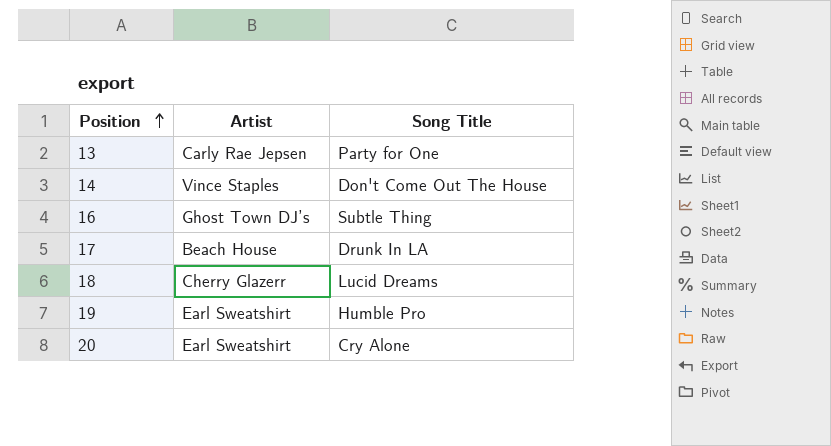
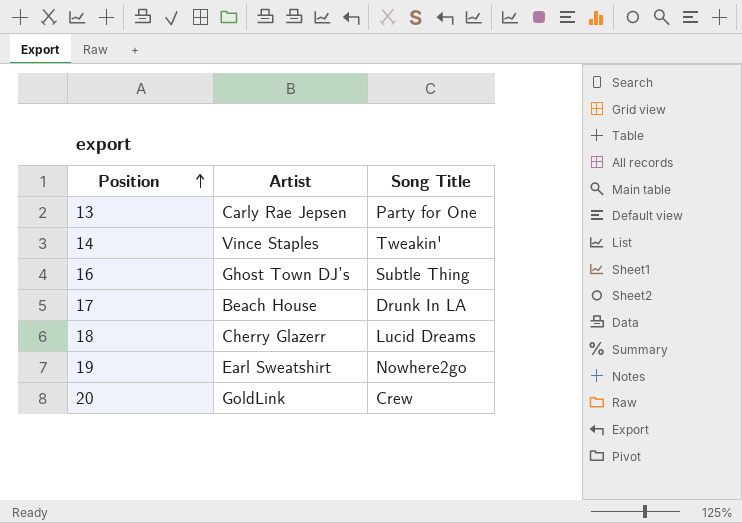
14 | Song Title: Don't Come Out The House -> Tweakin'
19 | Song Title: Humble Pro -> Nowhere2go
20 | Artist: Earl Sweatshirt -> GoldLink
20 | Song Title: Cry Alone -> Crew

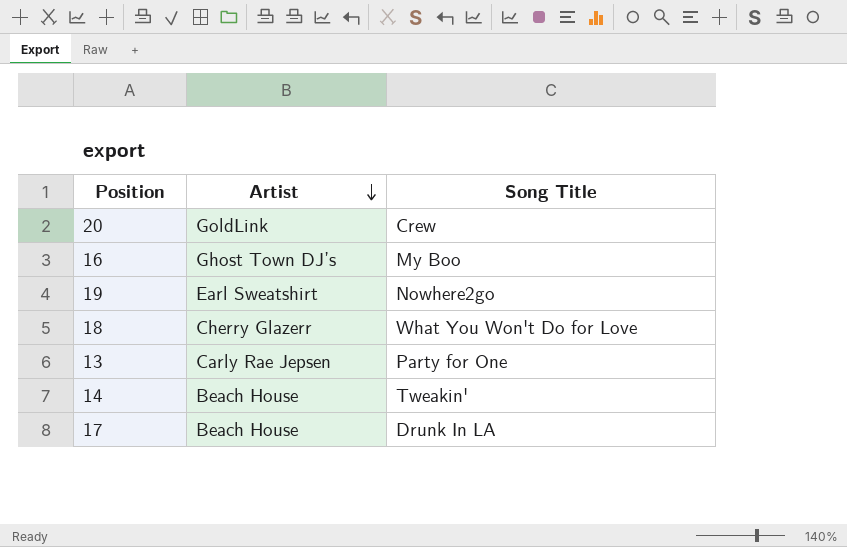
row order: Position ascending -> Artist descending
16 | Song Title: Subtle Thing -> My Boo
18 | Song Title: Lucid Dreams -> What You Won't Do for Love
14 | Artist: Vince Staples -> Beach House

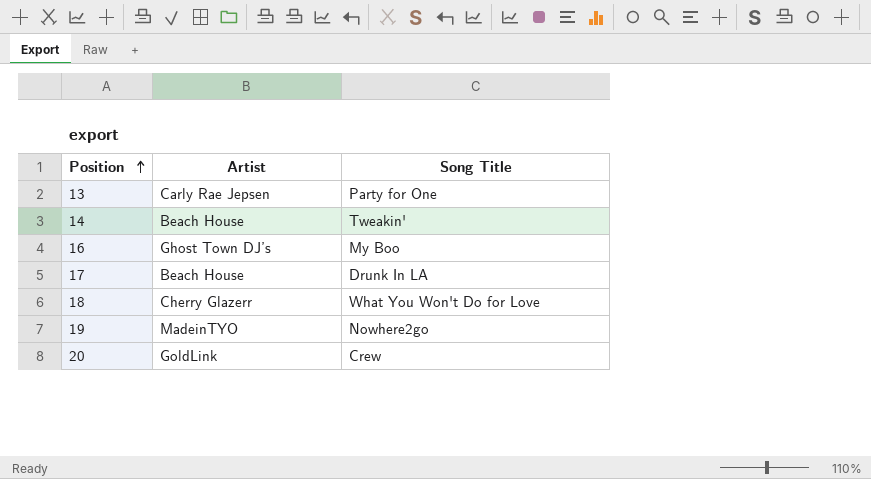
row order: Artist descending -> Position ascending
19 | Artist: Earl Sweatshirt -> MadeinTYO

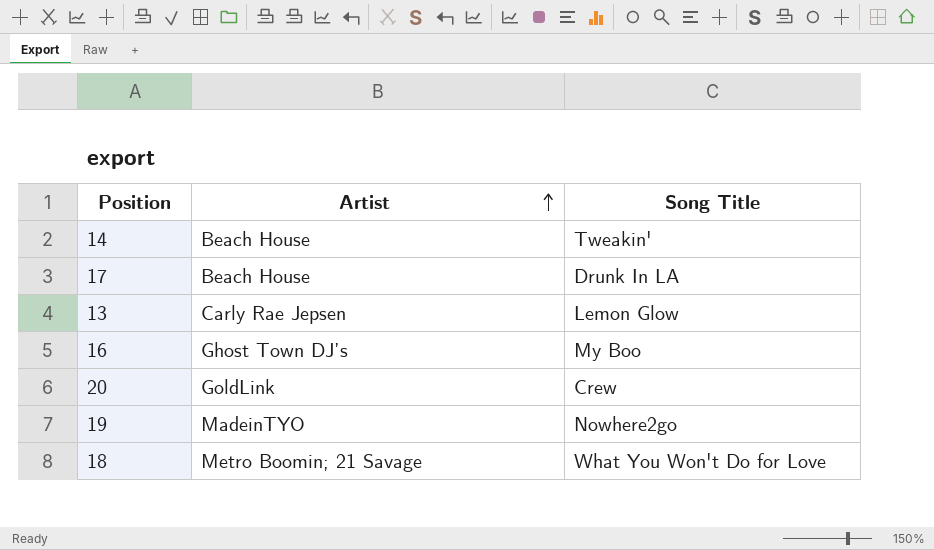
row order: Position ascending -> Artist ascending
13 | Song Title: Party for One -> Lemon Glow
18 | Artist: Cherry Glazerr -> Metro Boomin; 21 Savage

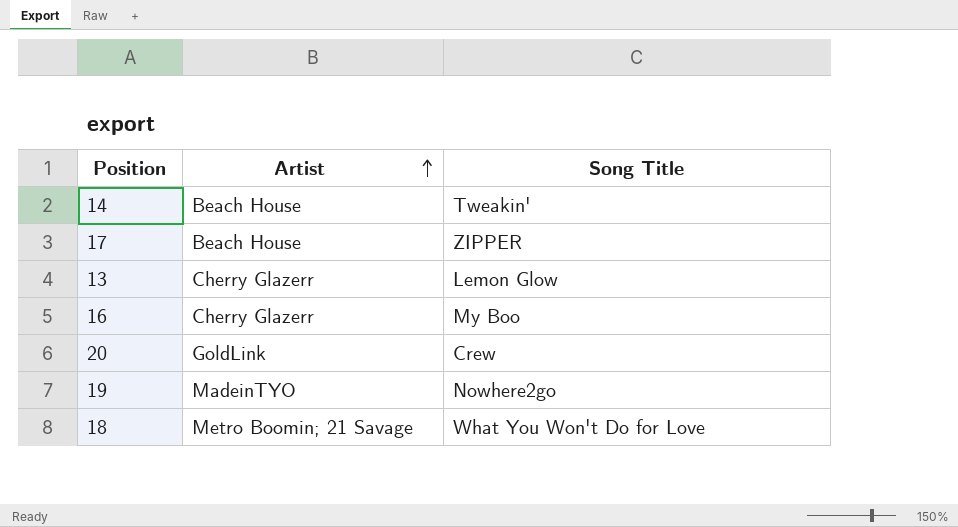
17 | Song Title: Drunk In LA -> ZIPPER
13 | Artist: Carly Rae Jepsen -> Cherry Glazerr
16 | Artist: Ghost Town DJ’s -> Cherry Glazerr

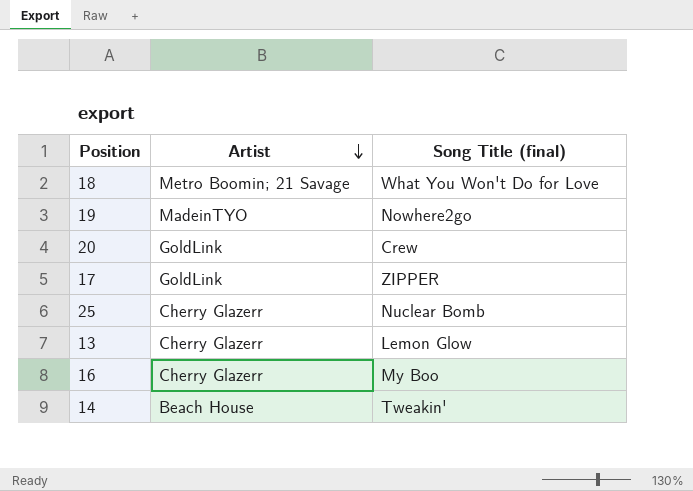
row order: Artist ascending -> Artist descending
column name: Song Title -> Song Title (final)
17 | Artist: Beach House -> GoldLink
row 25: none -> Cherry Glazerr | Nuclear Bomb

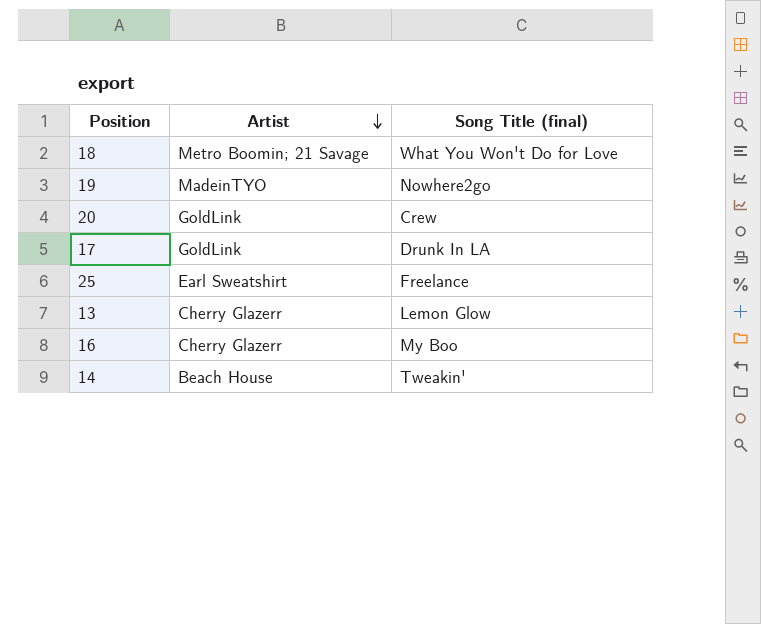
17 | Song Title (final): ZIPPER -> Drunk In LA
25 | Artist: Cherry Glazerr -> Earl Sweatshirt
25 | Song Title (final): Nuclear Bomb -> Freelance

